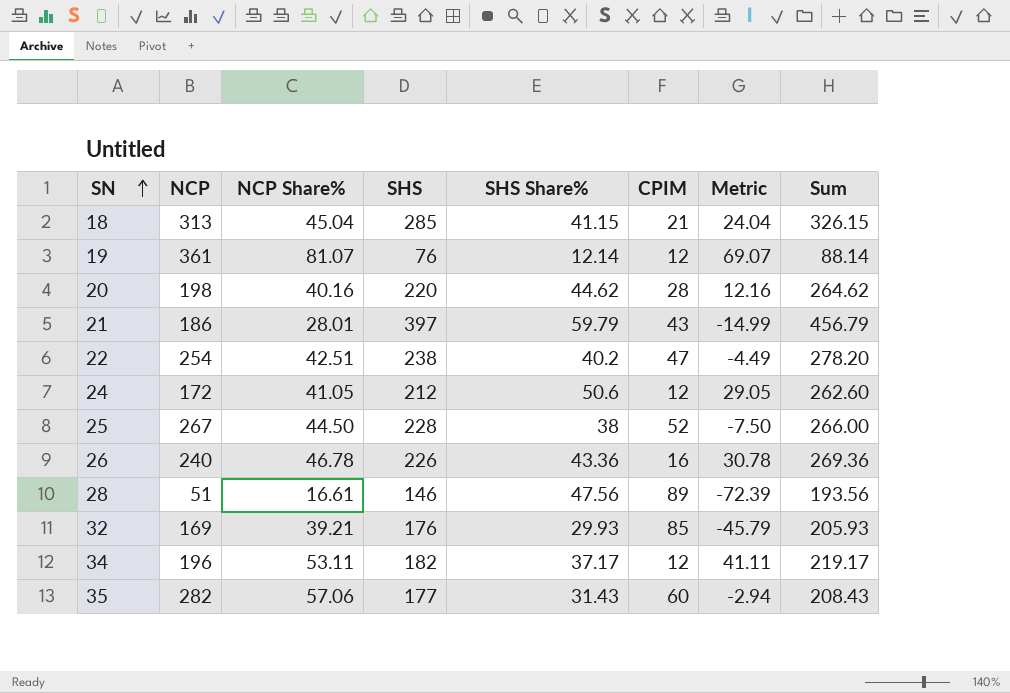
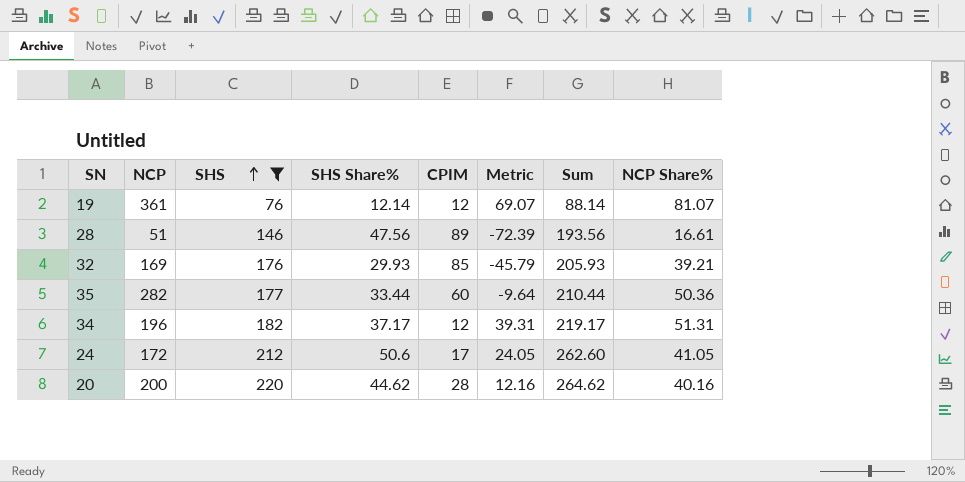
filter: none -> SHS <= 220
row order: SN ascending -> SHS ascending
column NCP Share% | position: 3 -> 8
35 | SHS Share%: 31.43 -> 33.44
35 | Metric: -2.94 -> -9.64
35 | Sum: 208.43 -> 210.44
35 | NCP Share%: 57.06 -> 50.36
34 | Metric: 41.11 -> 39.31
34 | NCP Share%: 53.11 -> 51.31
24 | CPIM: 12 -> 17
24 | Metric: 29.05 -> 24.05
20 | NCP: 198 -> 200

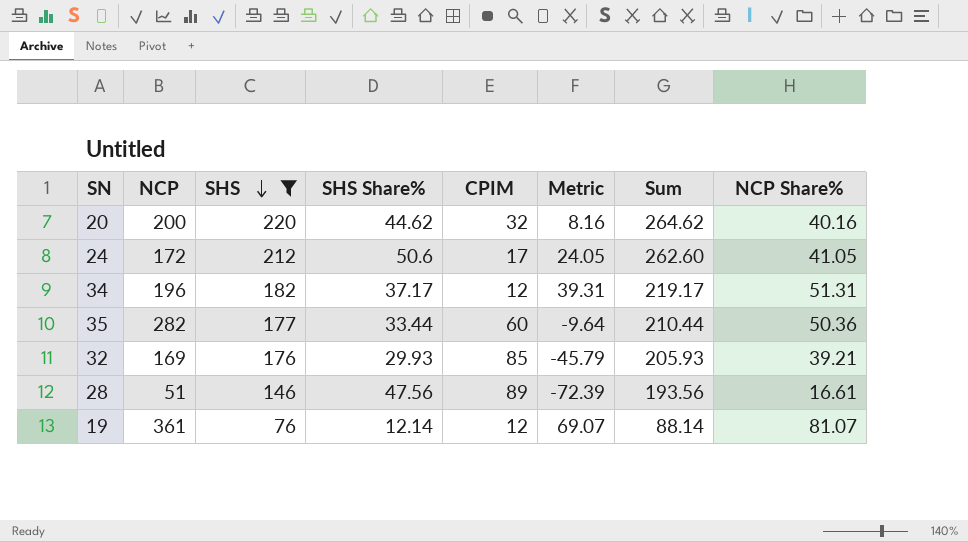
row order: SHS ascending -> SHS descending
20 | CPIM: 28 -> 32
20 | Metric: 12.16 -> 8.16

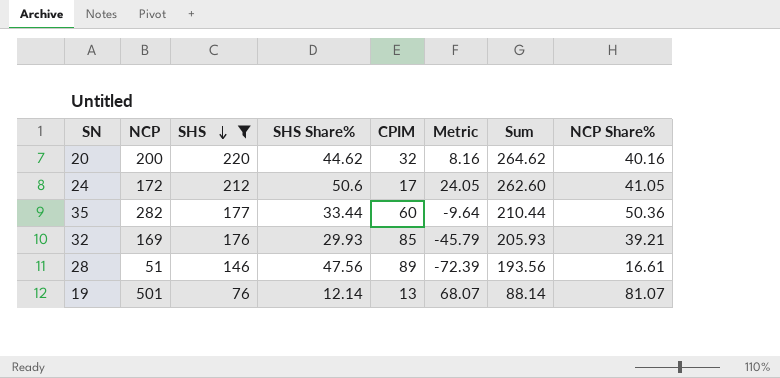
row 34: 196 | 182 | 37.17 | 12 | 39.31 | 219.17 | 51.31 -> none
19 | NCP: 361 -> 501
19 | CPIM: 12 -> 13
19 | Metric: 69.07 -> 68.07

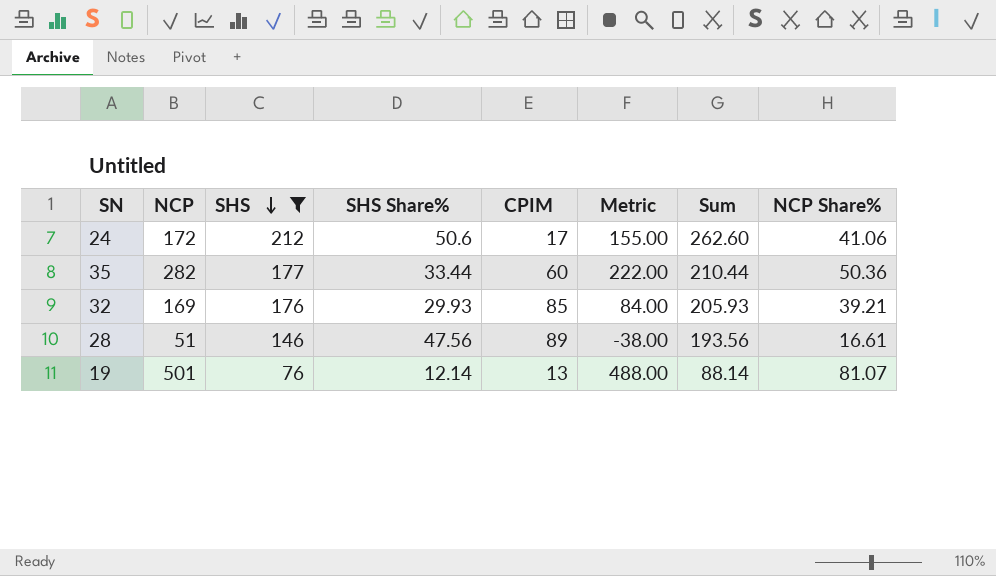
column Metric | formula: [NCP Share%] - [CPIM] -> [NCP] - [CPIM]
row 20: 200 | 220 | 44.62 | 32 | 8.16 | 264.62 | 40.16 -> none
24 | NCP Share%: 41.05 -> 41.06

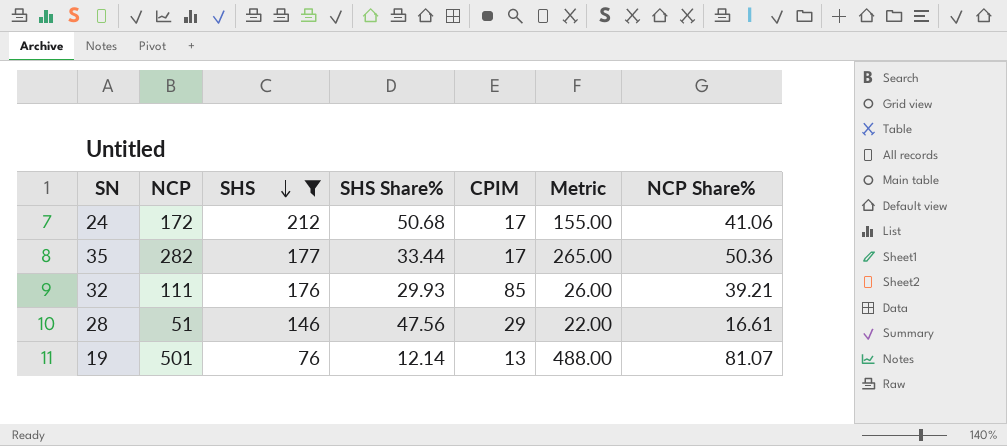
column Sum | formula: [SHS] + [SHS Share%] -> none
24 | SHS Share%: 50.6 -> 50.68
35 | CPIM: 60 -> 17
35 | Metric: 222.00 -> 265.00
32 | NCP: 169 -> 111
32 | Metric: 84.00 -> 26.00
28 | CPIM: 89 -> 29
28 | Metric: -38.00 -> 22.00

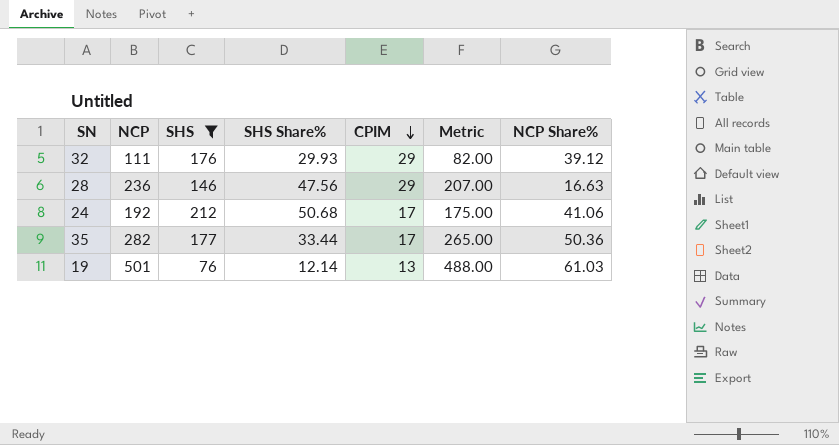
row order: SHS descending -> CPIM descending
32 | CPIM: 85 -> 29
32 | Metric: 26.00 -> 82.00
32 | NCP Share%: 39.21 -> 39.12
28 | NCP: 51 -> 236
28 | Metric: 22.00 -> 207.00
28 | NCP Share%: 16.61 -> 16.63
24 | NCP: 172 -> 192
24 | Metric: 155.00 -> 175.00
19 | NCP Share%: 81.07 -> 61.03

